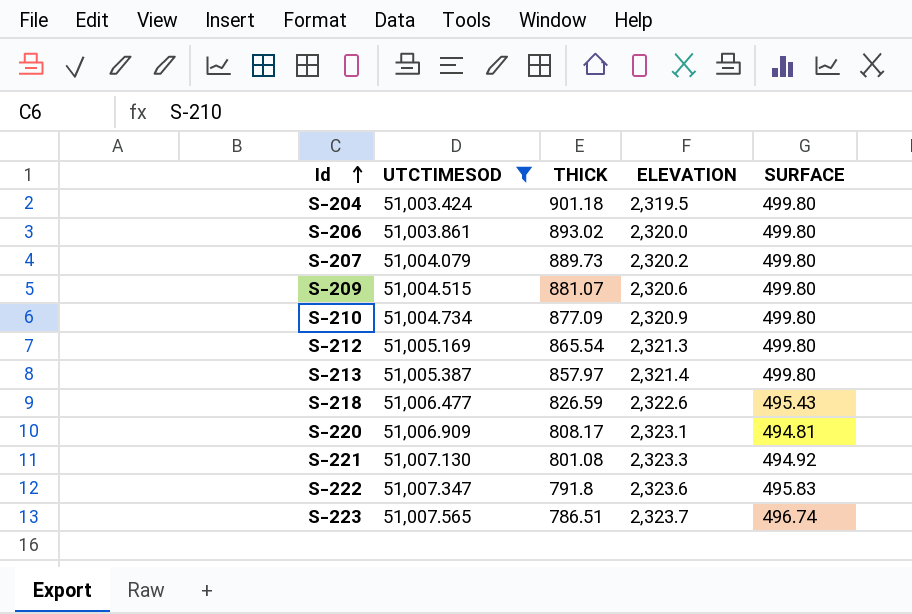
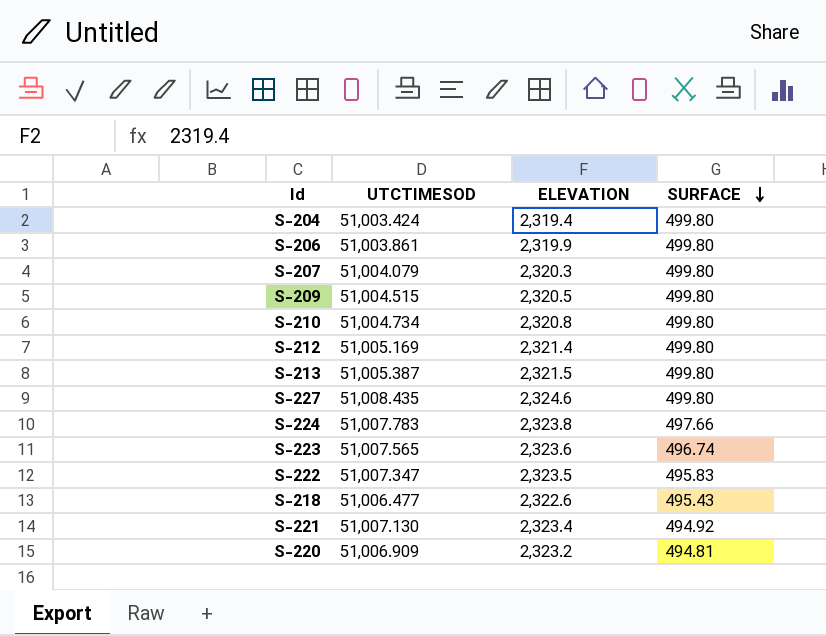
filter: UTCTIMESOD <= 51,007.565 -> none
row order: Id ascending -> SURFACE descending
column THICK | position: 3 -> none
S-204 | ELEVATION: 2,319.5 -> 2,319.4
S-206 | ELEVATION: 2,320.0 -> 2,319.9
S-207 | ELEVATION: 2,320.2 -> 2,320.3
S-209 | ELEVATION: 2,320.6 -> 2,320.5
S-210 | ELEVATION: 2,320.9 -> 2,320.8
S-212 | ELEVATION: 2,321.3 -> 2,321.4
S-213 | ELEVATION: 2,321.4 -> 2,321.5
S-223 | ELEVATION: 2,323.7 -> 2,323.6
S-222 | ELEVATION: 2,323.6 -> 2,323.5
S-221 | ELEVATION: 2,323.3 -> 2,323.4
S-220 | ELEVATION: 2,323.1 -> 2,323.2

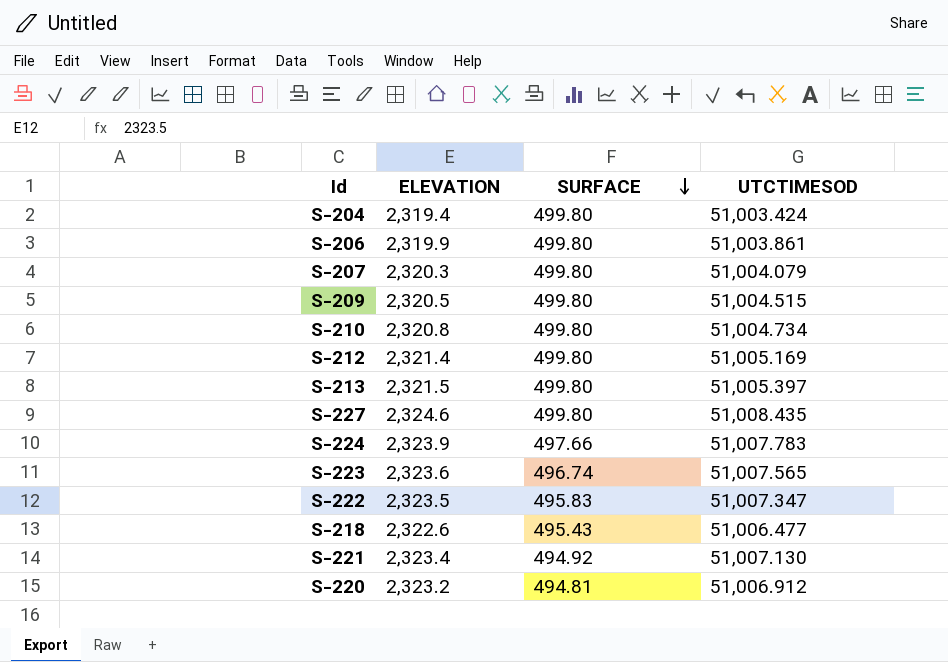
column UTCTIMESOD | position: 2 -> 4
S-213 | UTCTIMESOD: 51,005.387 -> 51,005.397
S-224 | ELEVATION: 2,323.8 -> 2,323.9
S-220 | UTCTIMESOD: 51,006.909 -> 51,006.912

